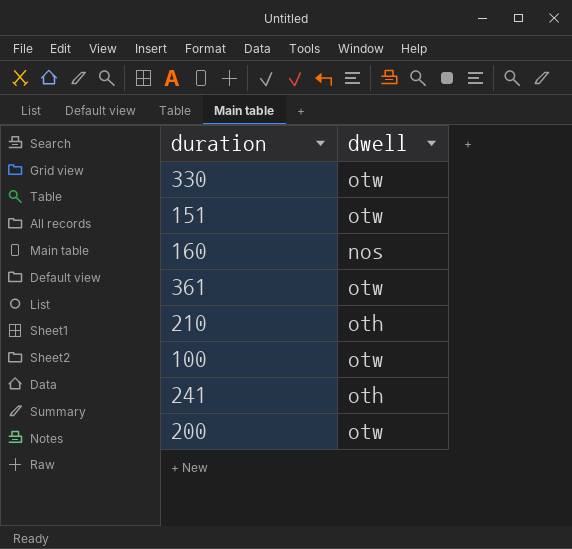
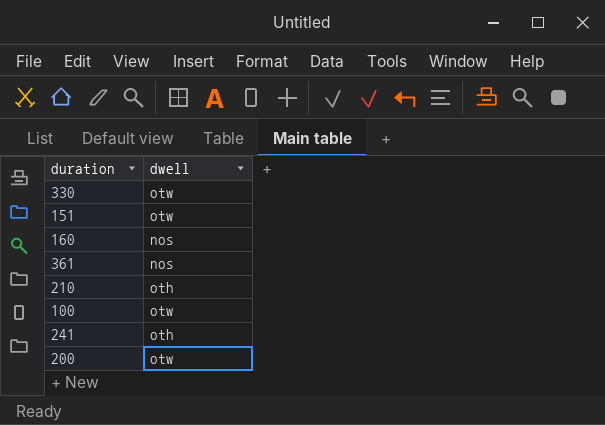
361 | dwell: otw -> nos

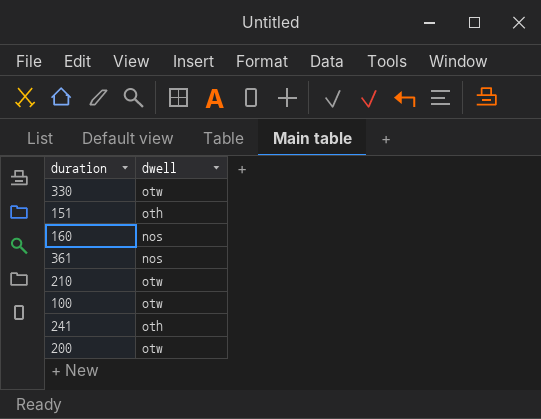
151 | dwell: otw -> oth
210 | dwell: oth -> otw

